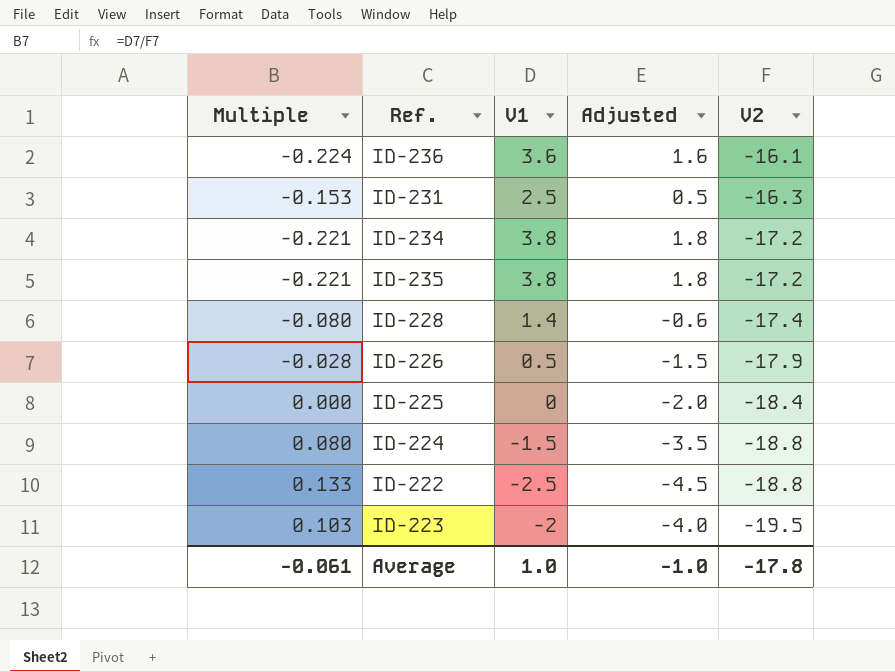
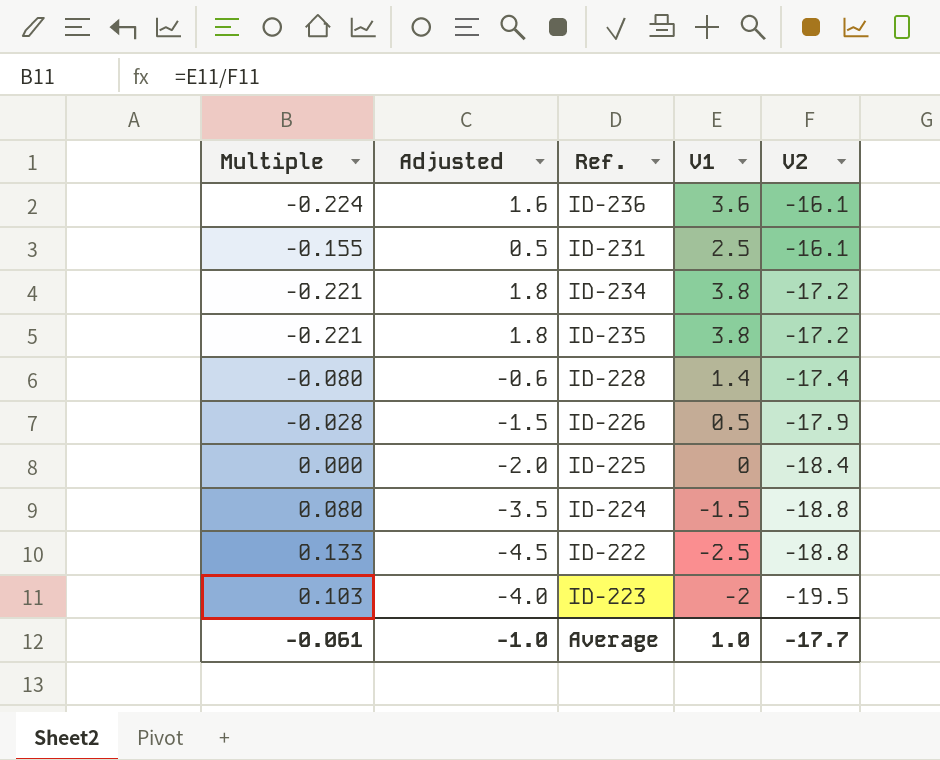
column Adjusted | position: 4 -> 2
ID-231 | Multiple: -0.153 -> -0.155
ID-231 | V2: -16.3 -> -16.1
Average | V2: -17.8 -> -17.7

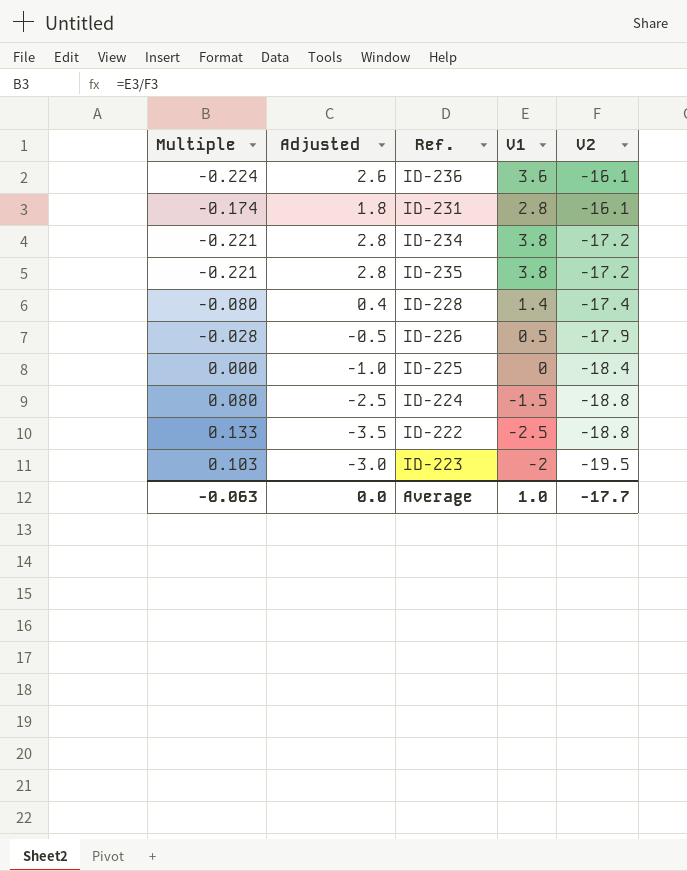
column Adjusted | formula: [V1] - 2 -> [V1] - 1
ID-231 | Multiple: -0.155 -> -0.174
ID-231 | V1: 2.5 -> 2.8
Average | Multiple: -0.061 -> -0.063
Average | Adjusted: -1.0 -> 0.0

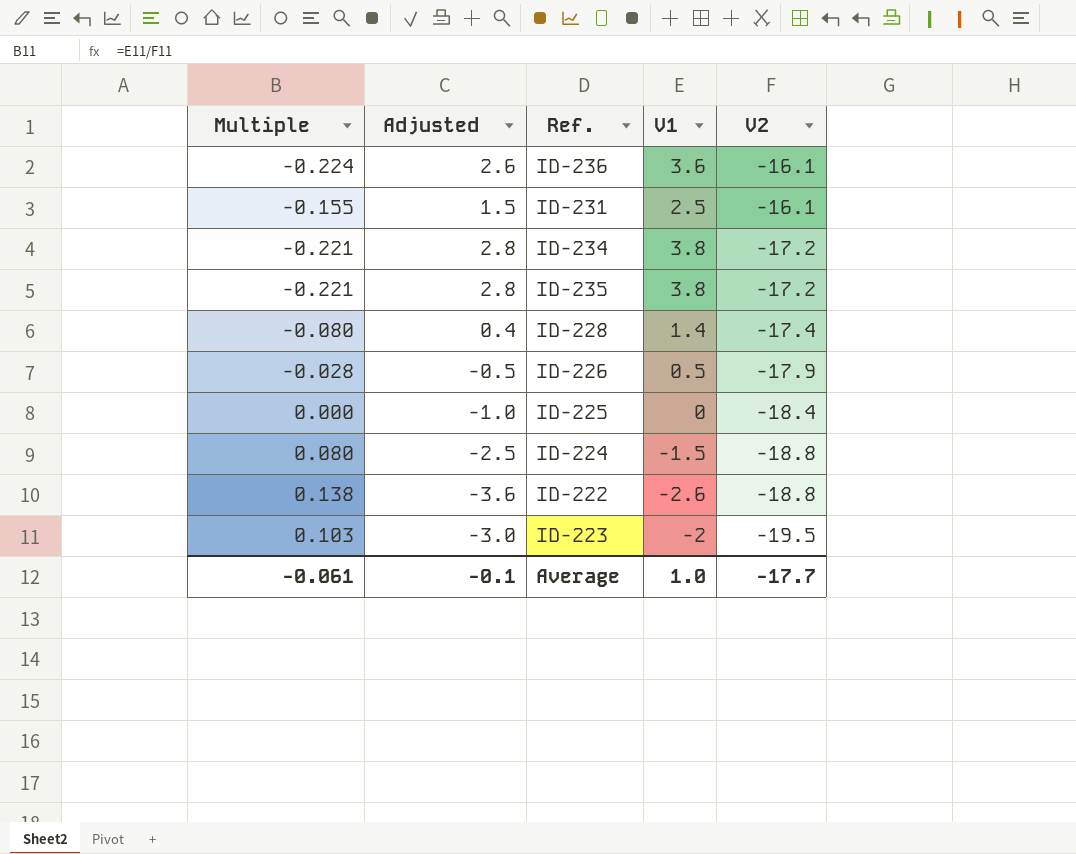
ID-231 | Multiple: -0.174 -> -0.155
ID-231 | Adjusted: 1.8 -> 1.5
ID-231 | V1: 2.8 -> 2.5
ID-222 | Multiple: 0.133 -> 0.138
ID-222 | Adjusted: -3.5 -> -3.6
ID-222 | V1: -2.5 -> -2.6
Average | Multiple: -0.063 -> -0.061
Average | Adjusted: 0.0 -> -0.1

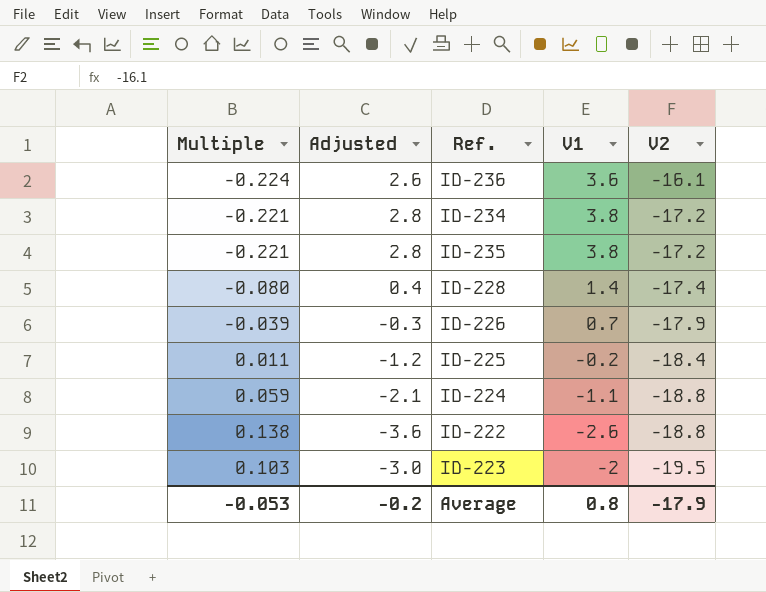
row ID-231: -0.155 | 1.5 | 2.5 | -16.1 -> none
ID-226 | Multiple: -0.028 -> -0.039
ID-226 | Adjusted: -0.5 -> -0.3
ID-226 | V1: 0.5 -> 0.7
ID-225 | Multiple: 0.000 -> 0.011
ID-225 | Adjusted: -1.0 -> -1.2
ID-225 | V1: 0 -> -0.2
ID-224 | Multiple: 0.080 -> 0.059
ID-224 | Adjusted: -2.5 -> -2.1
ID-224 | V1: -1.5 -> -1.1
Average | Multiple: -0.061 -> -0.053
Average | Adjusted: -0.1 -> -0.2
Average | V1: 1.0 -> 0.8
Average | V2: -17.7 -> -17.9

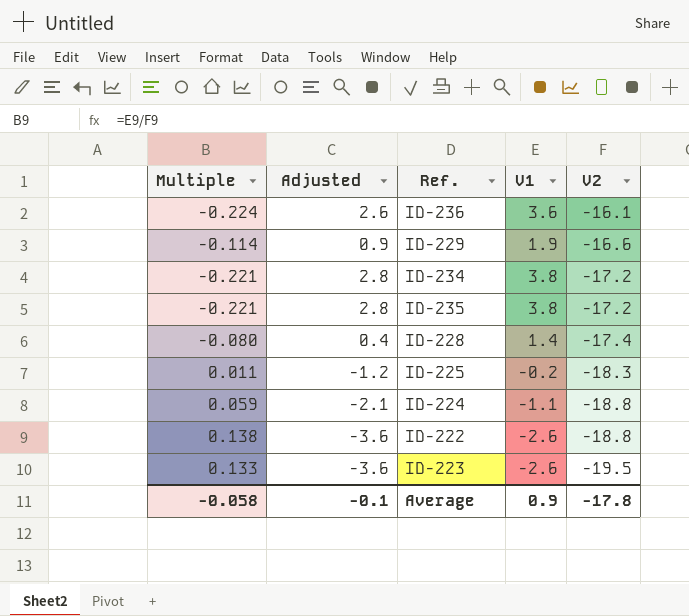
row ID-226: -0.039 | -0.3 | 0.7 | -17.9 -> none
row ID-229: none -> -0.114 | 0.9 | 1.9 | -16.6
ID-225 | V2: -18.4 -> -18.3
ID-223 | Multiple: 0.103 -> 0.133
ID-223 | Adjusted: -3.0 -> -3.6
ID-223 | V1: -2 -> -2.6
Average | Multiple: -0.053 -> -0.058
Average | Adjusted: -0.2 -> -0.1
Average | V1: 0.8 -> 0.9
Average | V2: -17.9 -> -17.8

